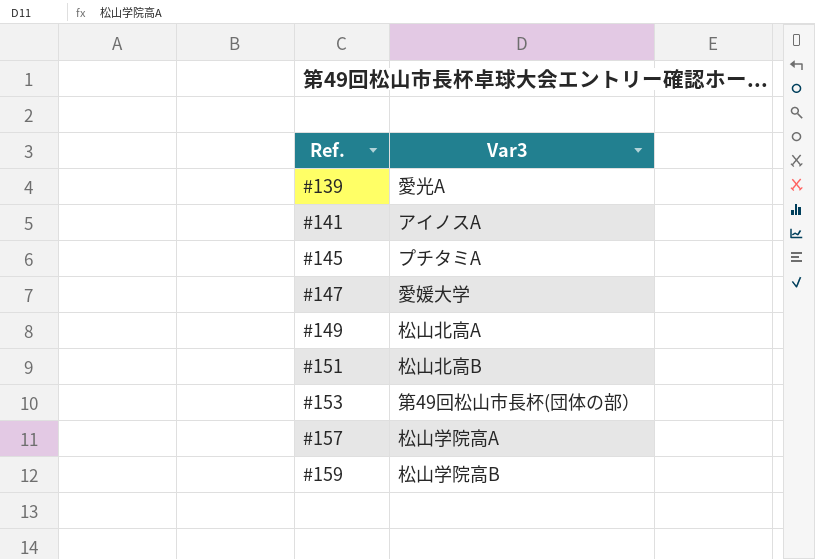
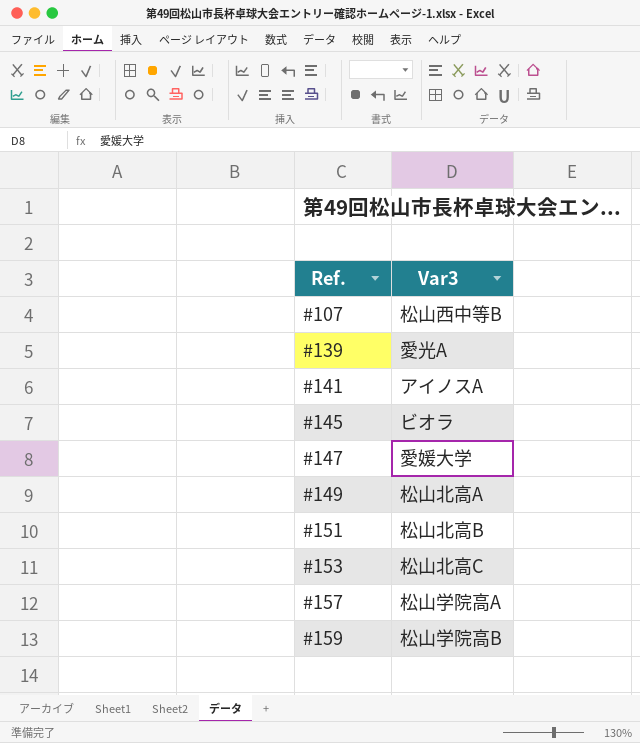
row #107: none -> 松山西中等B
#145 | Var3: プチタミA -> ビオラ
#153 | Var3: 第49回松山市長杯(団体の部） -> 松山北高C

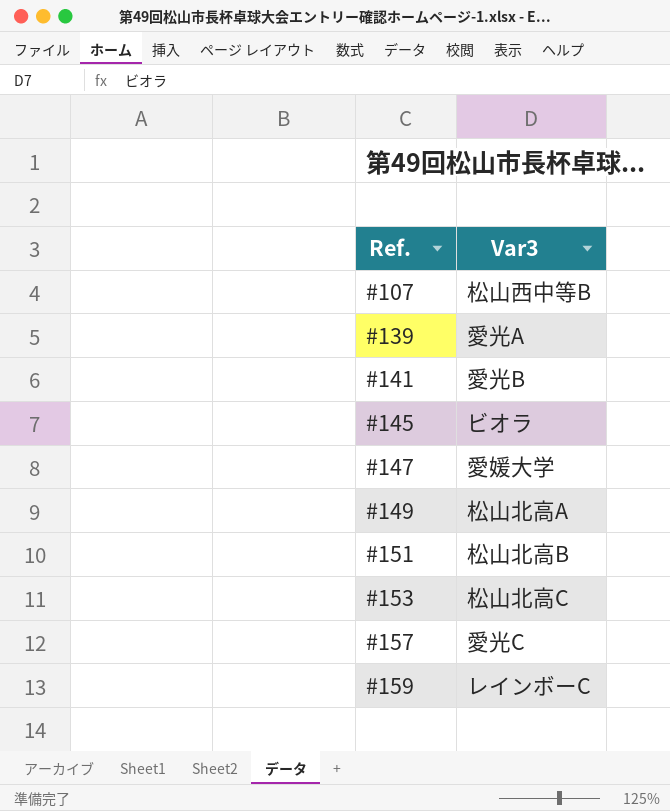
#141 | Var3: アイノスA -> 愛光B
#157 | Var3: 松山学院高A -> 愛光C
#159 | Var3: 松山学院高B -> レインボーC

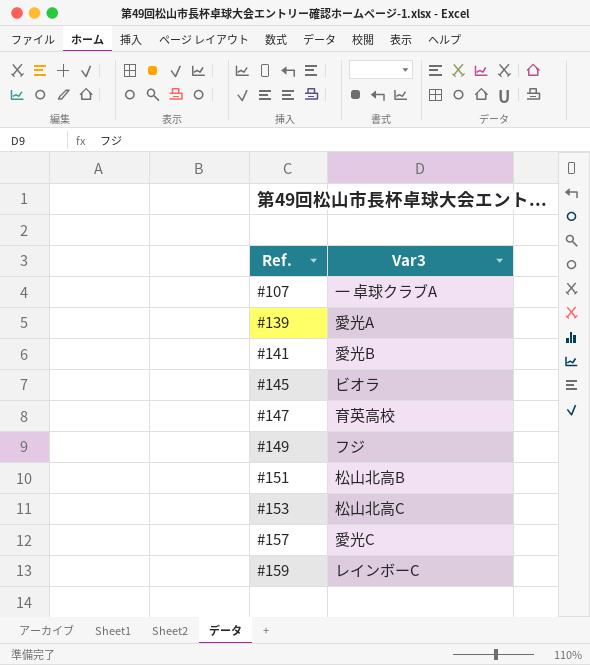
#107 | Var3: 松山西中等B -> 一 卓球クラブA
#147 | Var3: 愛媛大学 -> 育英高校
#149 | Var3: 松山北高A -> フジ

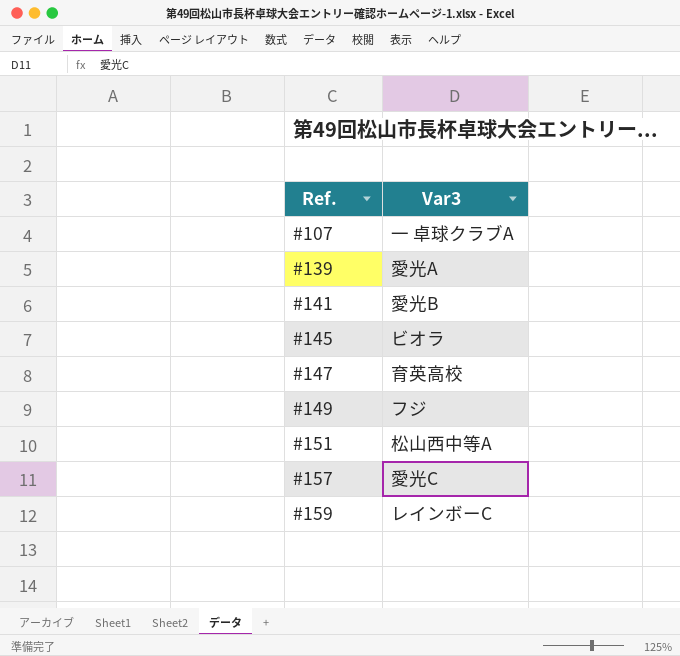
row #153: 松山北高C -> none
#151 | Var3: 松山北高B -> 松山西中等A

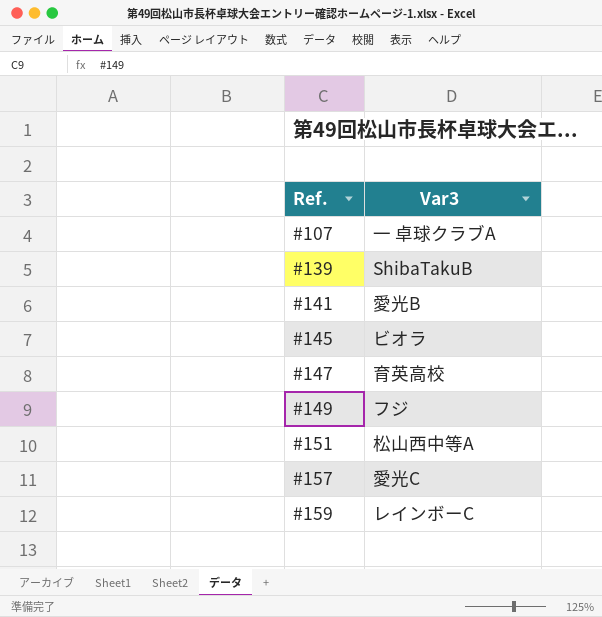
#139 | Var3: 愛光A -> ShibaTakuB

